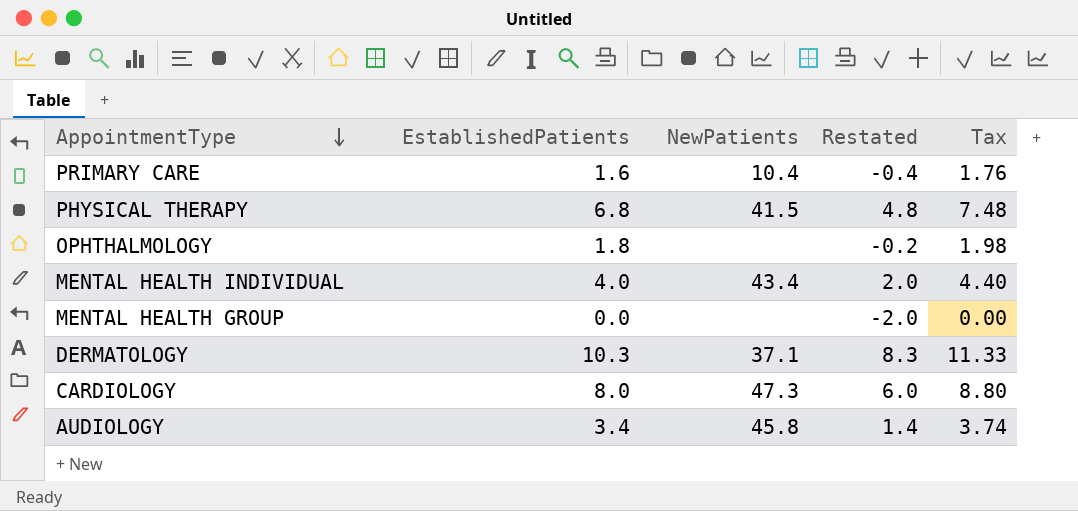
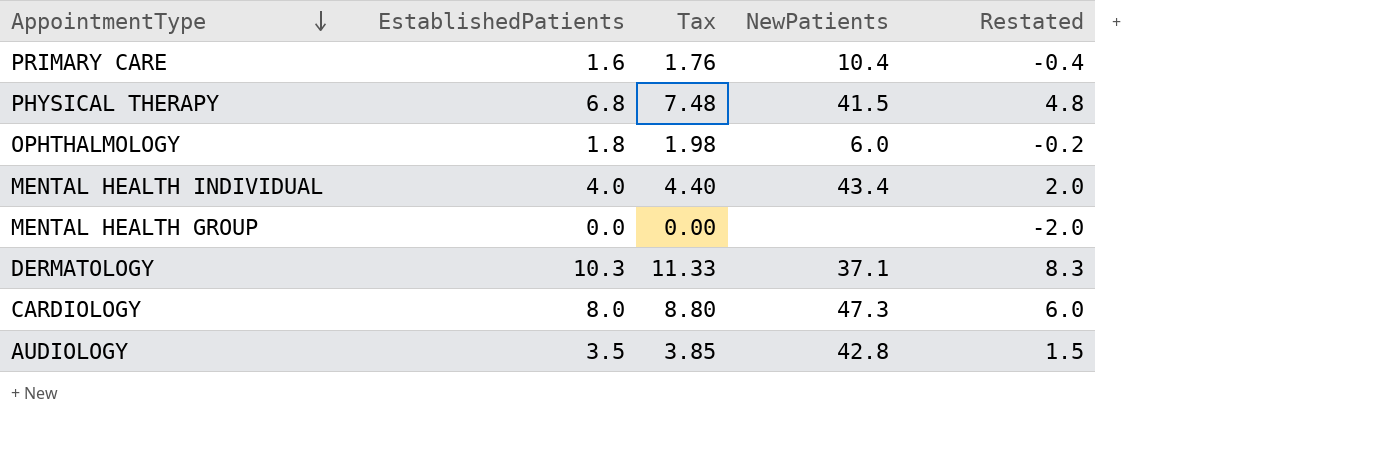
column Tax | position: 5 -> 3
OPHTHALMOLOGY | NewPatients: none -> 6.0
AUDIOLOGY | EstablishedPatients: 3.4 -> 3.5
AUDIOLOGY | Tax: 3.74 -> 3.85
AUDIOLOGY | NewPatients: 45.8 -> 42.8
AUDIOLOGY | Restated: 1.4 -> 1.5

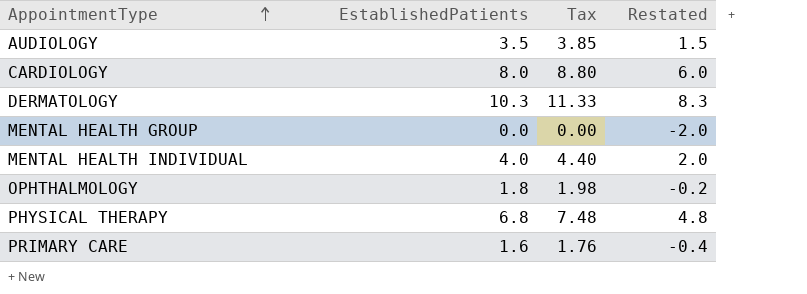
row order: AppointmentType descending -> AppointmentType ascending
column NewPatients | position: 4 -> none

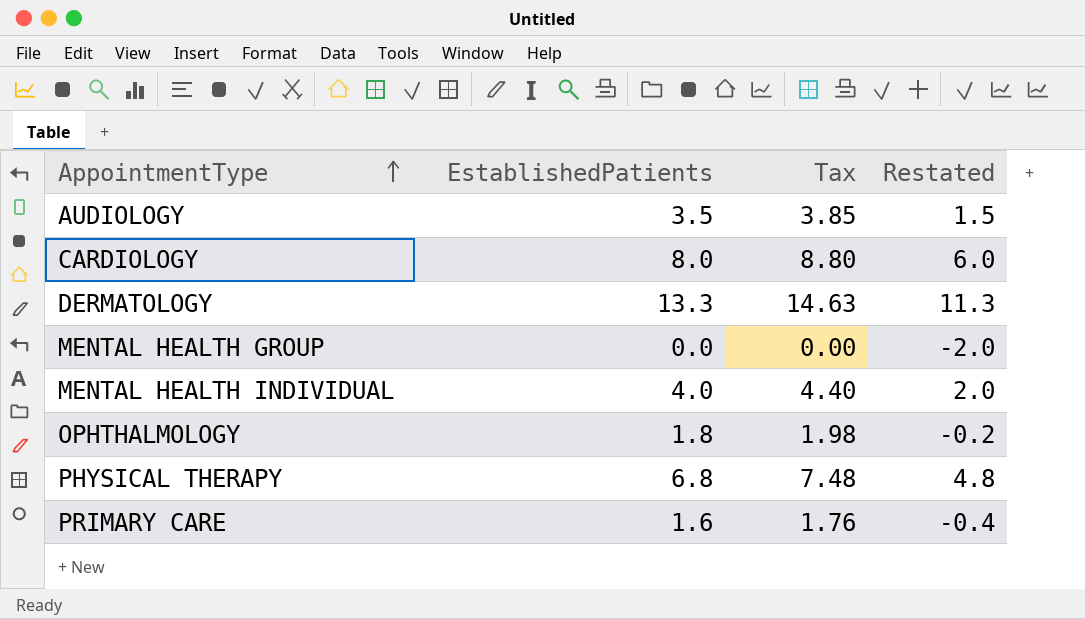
DERMATOLOGY | EstablishedPatients: 10.3 -> 13.3
DERMATOLOGY | Tax: 11.33 -> 14.63
DERMATOLOGY | Restated: 8.3 -> 11.3

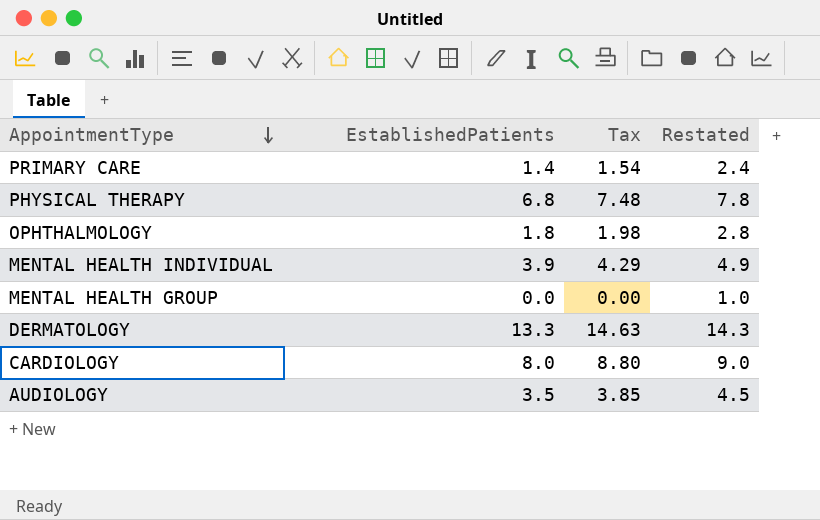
row order: AppointmentType ascending -> AppointmentType descending
column Restated | formula: [EstablishedPatients] - 2 -> [EstablishedPatients] + 1
PRIMARY CARE | EstablishedPatients: 1.6 -> 1.4
PRIMARY CARE | Tax: 1.76 -> 1.54
MENTAL HEALTH INDIVIDUAL | EstablishedPatients: 4.0 -> 3.9
MENTAL HEALTH INDIVIDUAL | Tax: 4.40 -> 4.29

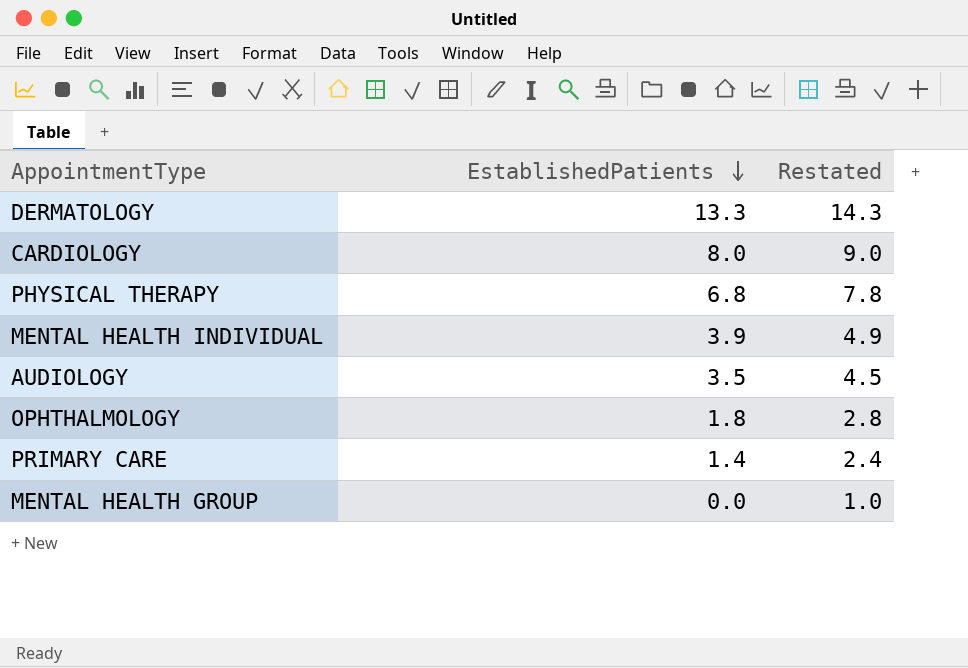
row order: AppointmentType descending -> EstablishedPatients descending
column Tax | formula: [EstablishedPatients] * 1.1 -> none

